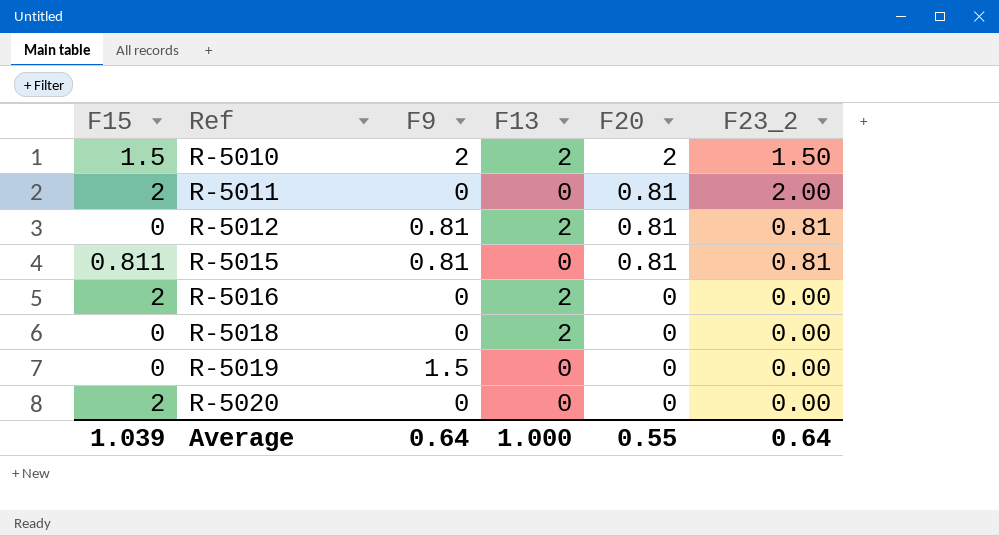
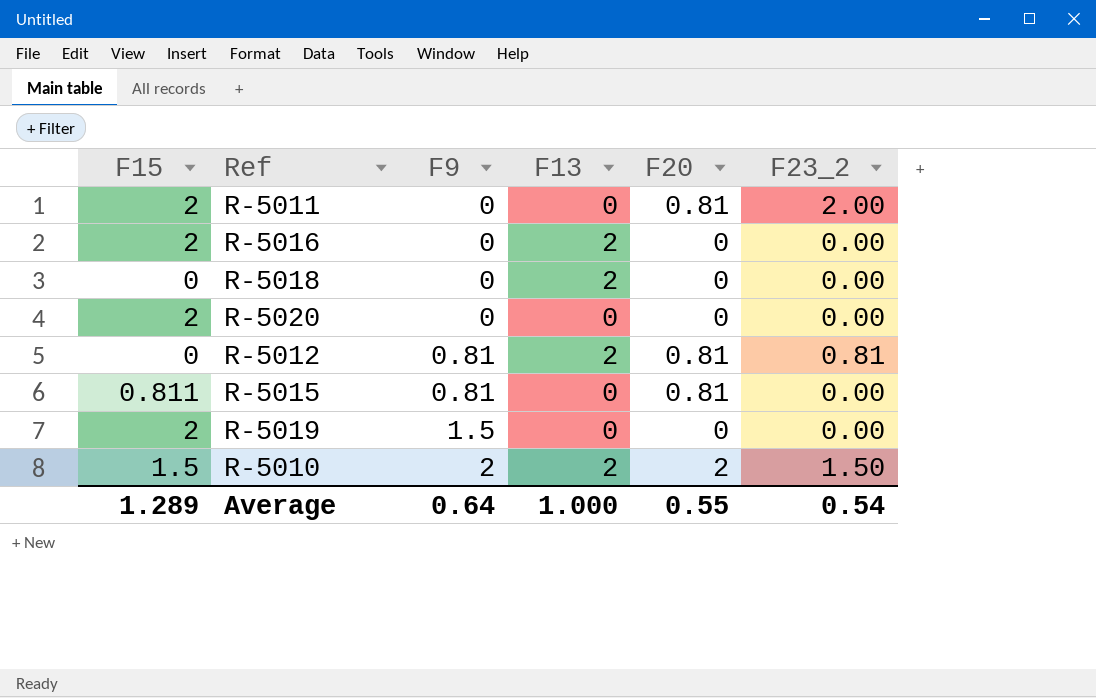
row order: Ref ascending -> F9 ascending
R-5015 | F23_2: 0.81 -> 0.00
R-5019 | F15: 0 -> 2
Average | F15: 1.039 -> 1.289
Average | F23_2: 0.64 -> 0.54

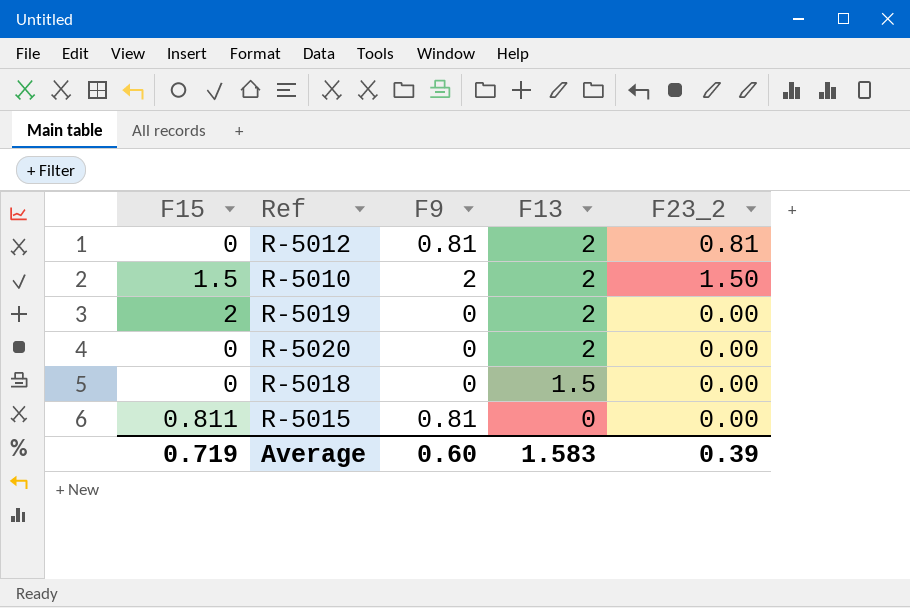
row order: F9 ascending -> F13 descending
column F20 | position: 5 -> none
row R-5011: 2 | 0 | 0 | 0.81 | 2.00 -> none
row R-5016: 2 | 0 | 2 | 0 | 0.00 -> none
R-5019 | F9: 1.5 -> 0
R-5019 | F13: 0 -> 2
R-5020 | F15: 2 -> 0
R-5020 | F13: 0 -> 2
R-5018 | F13: 2 -> 1.5
Average | F15: 1.289 -> 0.719
Average | F9: 0.64 -> 0.60
Average | F13: 1.000 -> 1.583
Average | F23_2: 0.54 -> 0.39

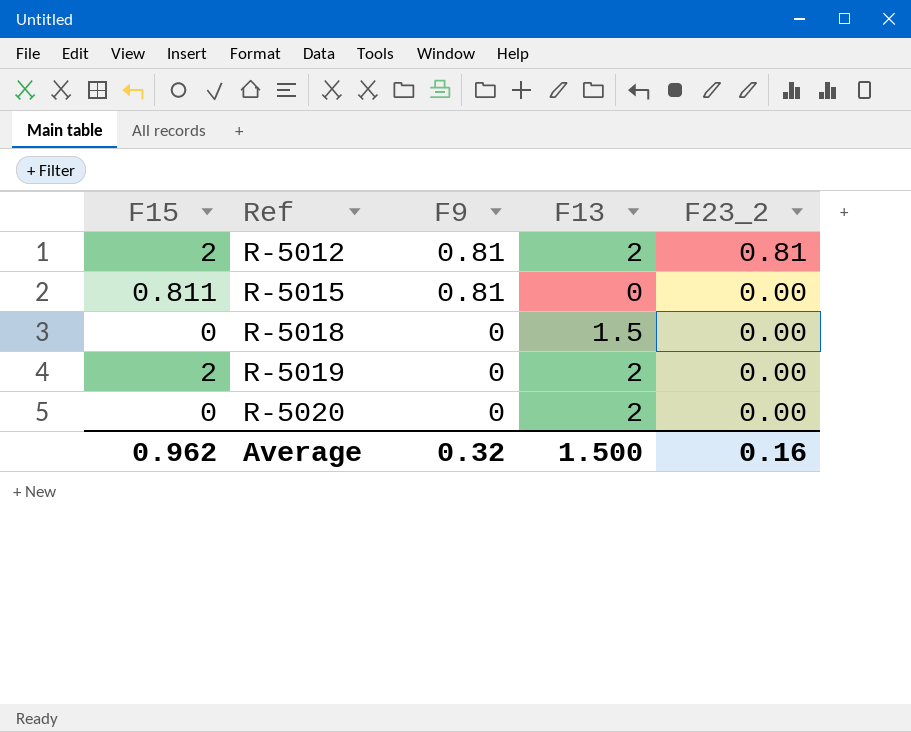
row order: F13 descending -> Ref ascending
row R-5010: 1.5 | 2 | 2 | 1.50 -> none
R-5012 | F15: 0 -> 2
Average | F15: 0.719 -> 0.962
Average | F9: 0.60 -> 0.32
Average | F13: 1.583 -> 1.500
Average | F23_2: 0.39 -> 0.16

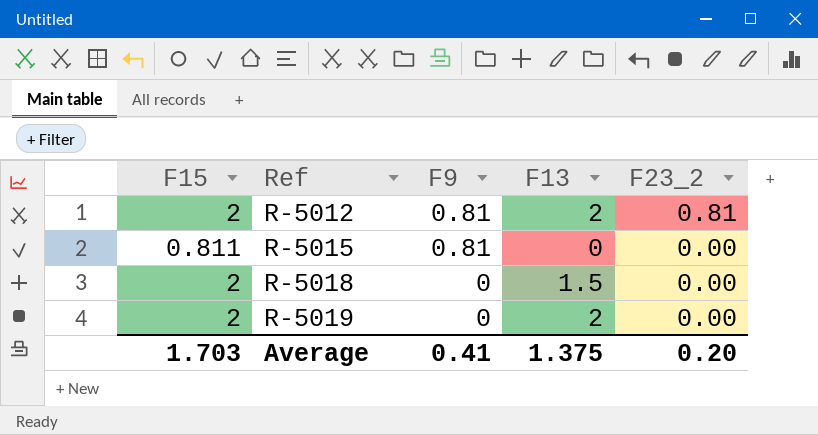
row R-5020: 0 | 0 | 2 | 0.00 -> none
R-5018 | F15: 0 -> 2
Average | F15: 0.962 -> 1.703
Average | F9: 0.32 -> 0.41
Average | F13: 1.500 -> 1.375
Average | F23_2: 0.16 -> 0.20

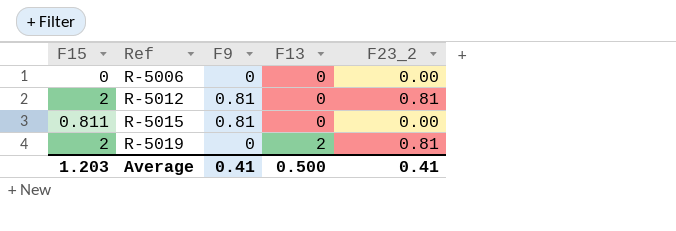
row R-5018: 2 | 0 | 1.5 | 0.00 -> none
row R-5006: none -> 0 | 0 | 0 | 0.00
R-5012 | F13: 2 -> 0
R-5019 | F23_2: 0.00 -> 0.81
Average | F15: 1.703 -> 1.203
Average | F13: 1.375 -> 0.500
Average | F23_2: 0.20 -> 0.41

